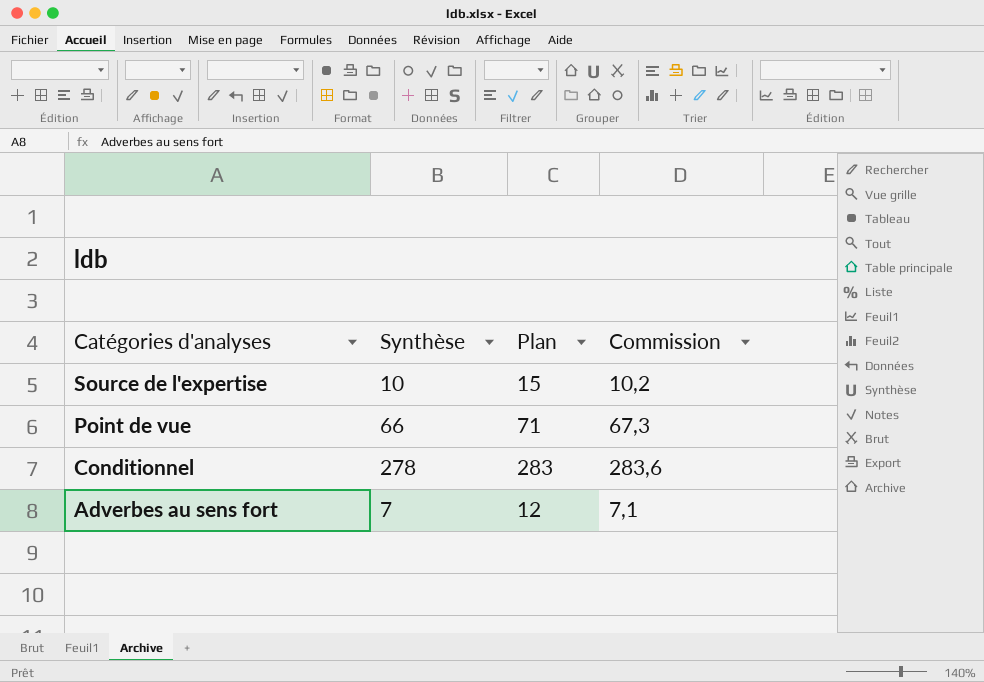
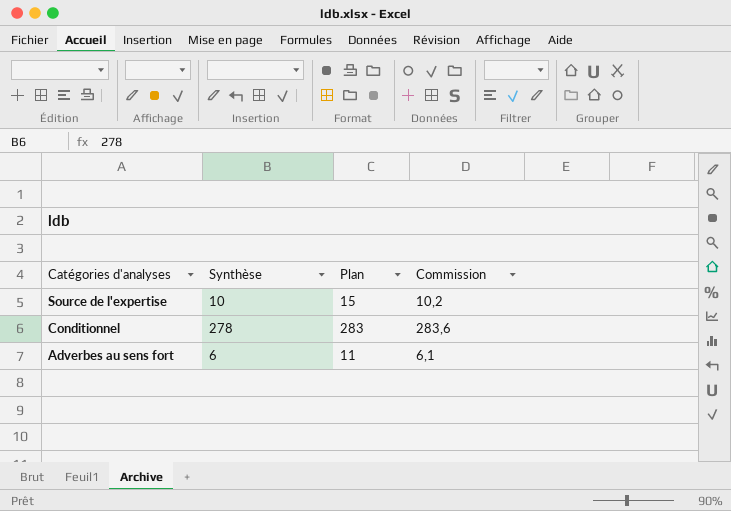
row Point de vue: 66 | 71 | 67,3 -> none
Adverbes au sens fort | Synthèse: 7 -> 6
Adverbes au sens fort | Plan: 12 -> 11
Adverbes au sens fort | Commission: 7,1 -> 6,1

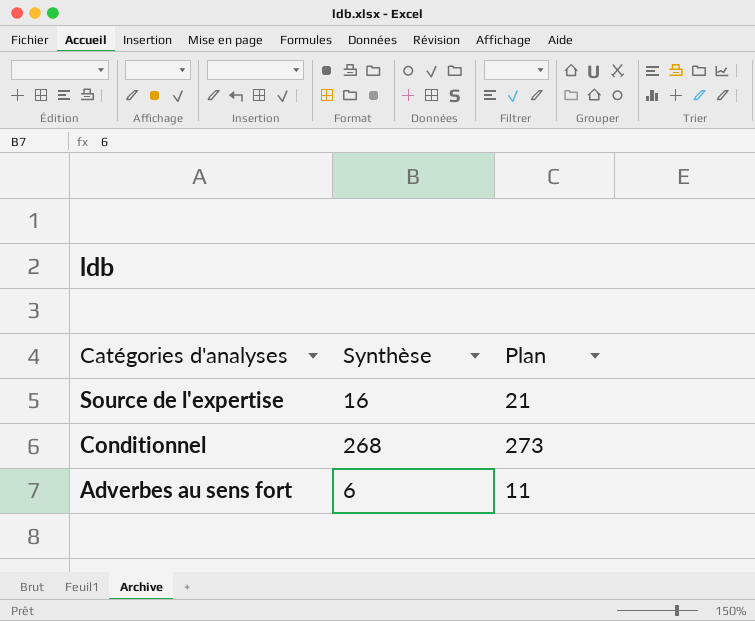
column Commission | formula: [Synthèse] * 1,02 -> none
Source de l'expertise | Synthèse: 10 -> 16
Source de l'expertise | Plan: 15 -> 21
Conditionnel | Synthèse: 278 -> 268
Conditionnel | Plan: 283 -> 273

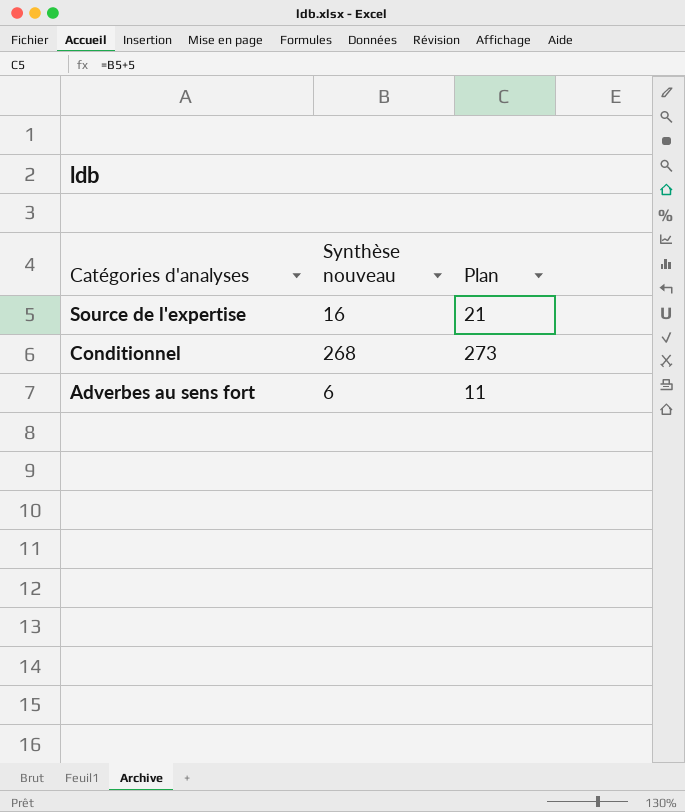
column name: Synthèse -> Synthèse nouveau

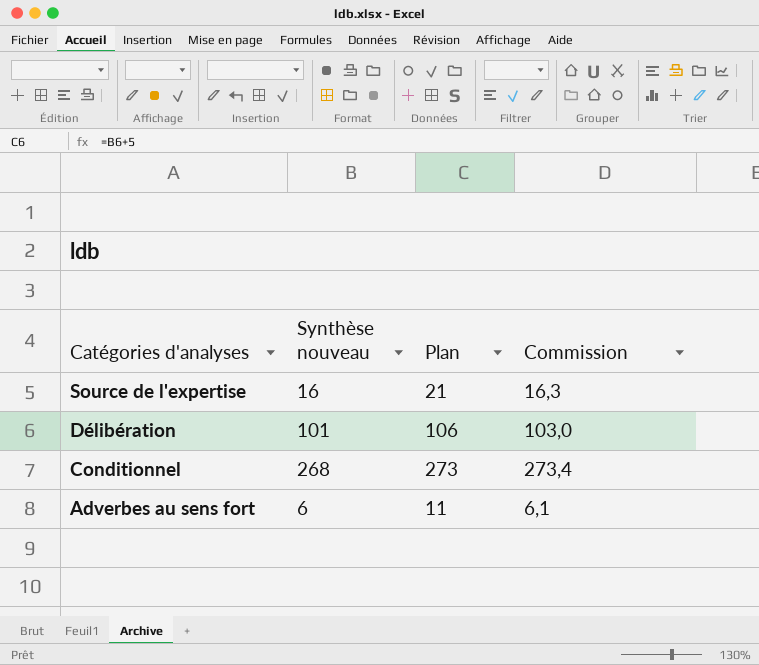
column Commission | formula: none -> [Synthèse nouveau] * 1,02
row Délibération: none -> 101 | 106 | 103,0

